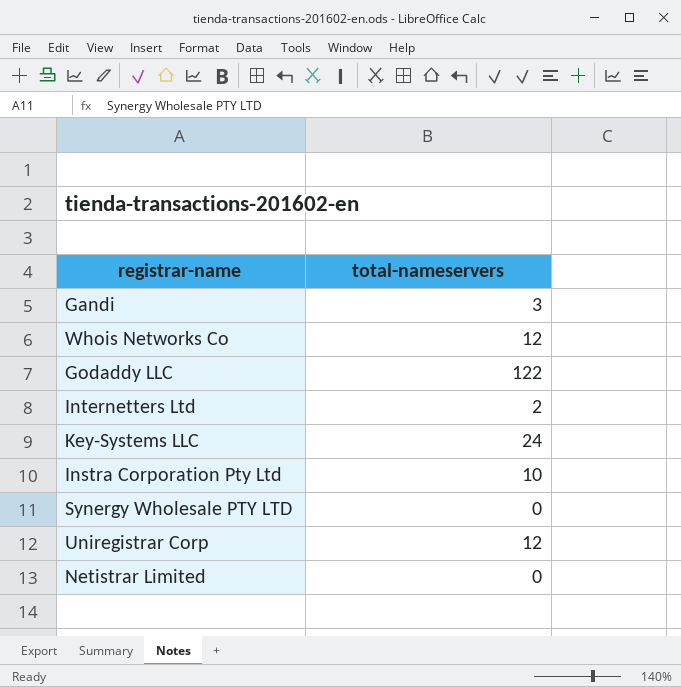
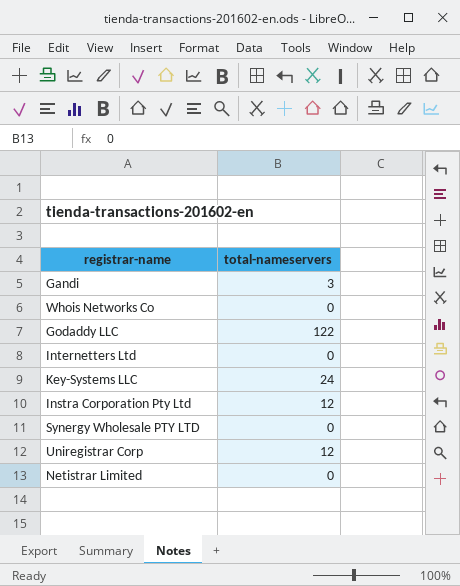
Whois Networks Co | total-nameservers: 12 -> 0
Internetters Ltd | total-nameservers: 2 -> 0
Instra Corporation Pty Ltd | total-nameservers: 10 -> 12

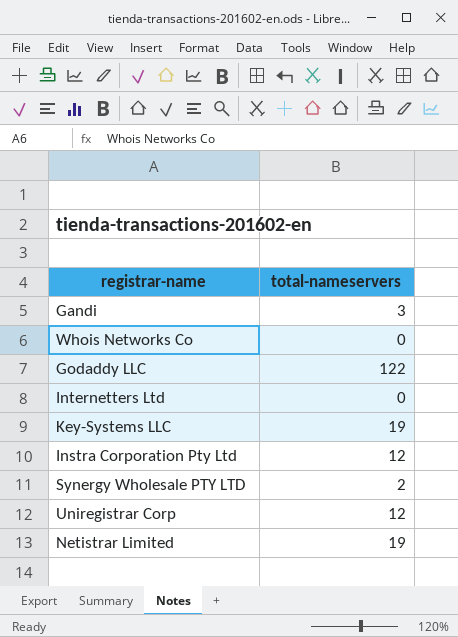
Key-Systems LLC | total-nameservers: 24 -> 19
Synergy Wholesale PTY LTD | total-nameservers: 0 -> 2
Netistrar Limited | total-nameservers: 0 -> 19

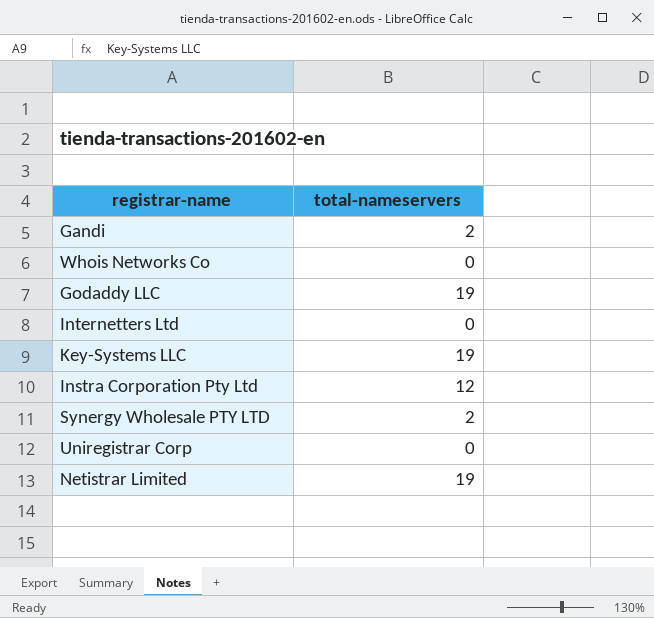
Gandi | total-nameservers: 3 -> 2
Godaddy LLC | total-nameservers: 122 -> 19
Uniregistrar Corp | total-nameservers: 12 -> 0

